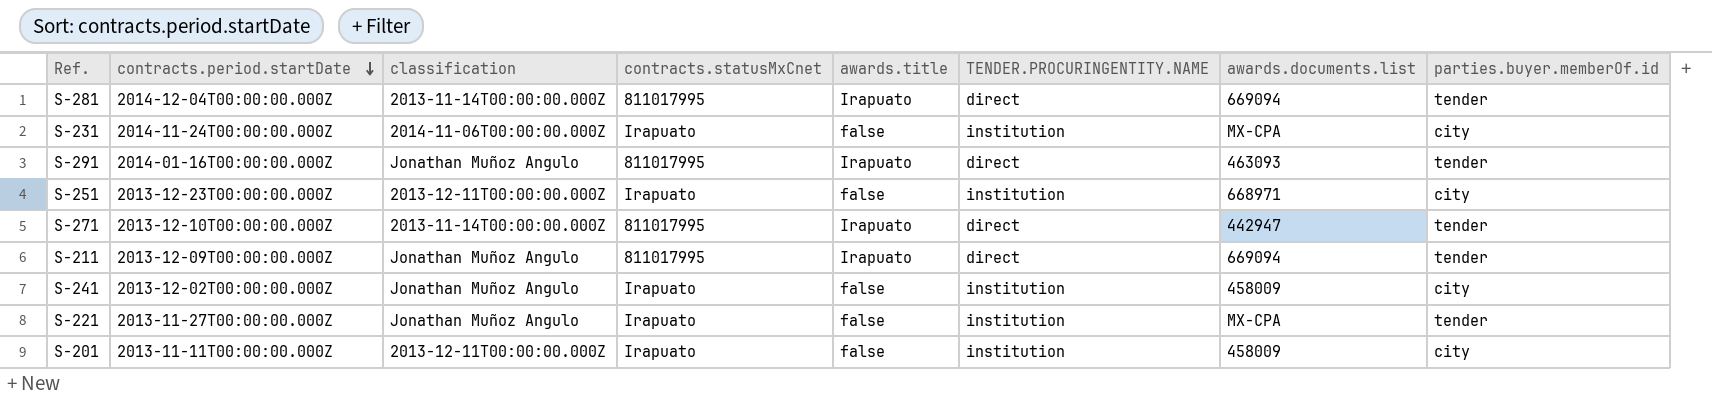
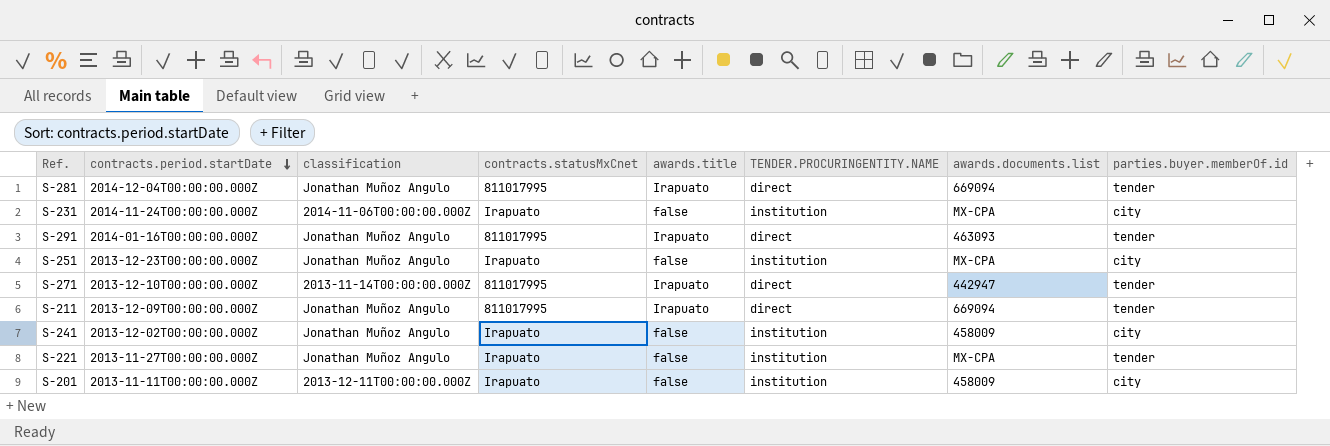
S-281 | classification: 2013-11-14T00:00:00.000Z -> Jonathan Muñoz Angulo
S-251 | classification: 2013-12-11T00:00:00.000Z -> Jonathan Muñoz Angulo
S-251 | awards.documents.list: 668971 -> MX-CPA

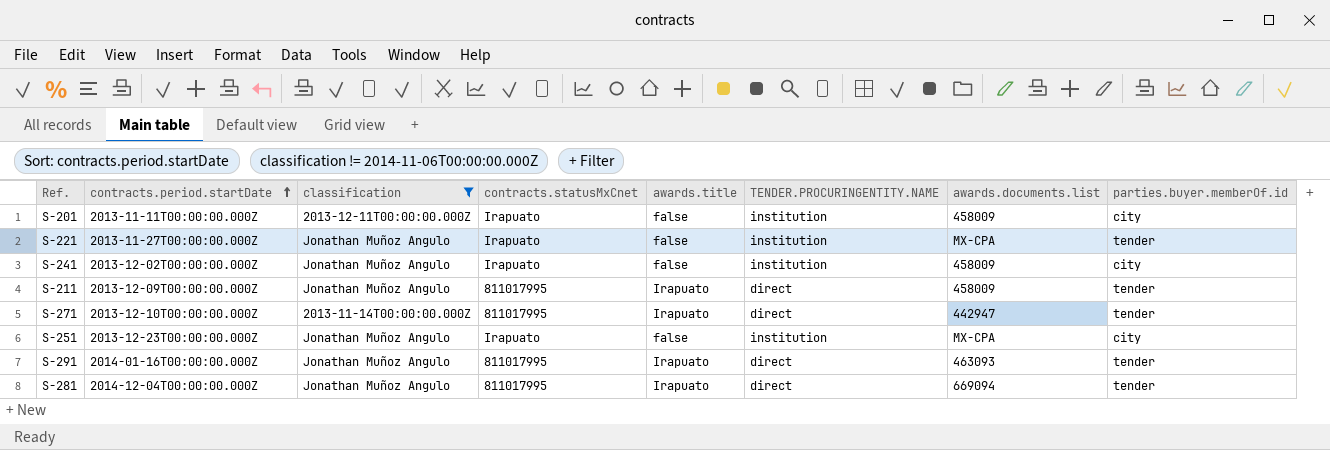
filter: none -> classification != 2014-11-06T00:00:00.000Z
row order: contracts.period.startDate descending -> contracts.period.startDate ascending
S-211 | awards.documents.list: 669094 -> 458009

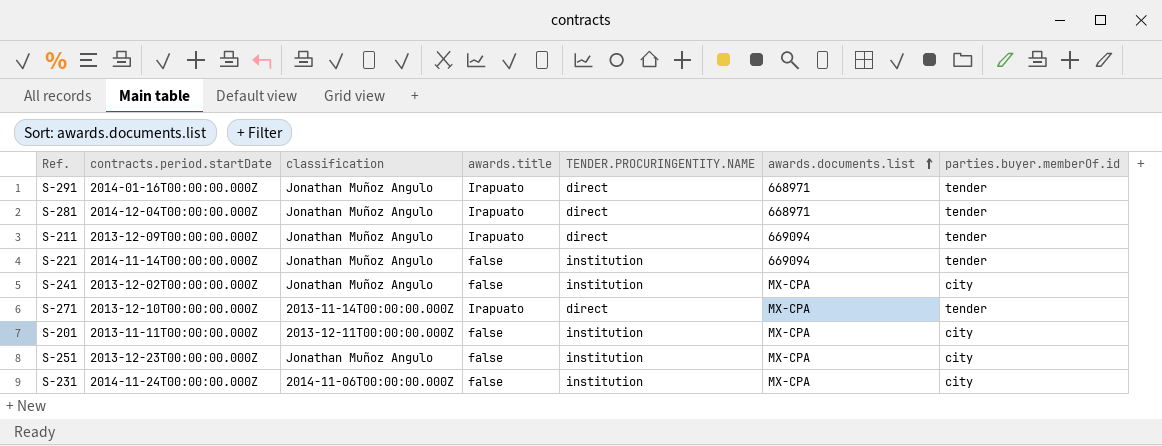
filter: classification != 2014-11-06T00:00:00.000Z -> none
row order: contracts.period.startDate ascending -> awards.documents.list ascending
column contracts.statusMxCnet | position: 4 -> none
S-291 | awards.documents.list: 463093 -> 668971
S-281 | awards.documents.list: 669094 -> 668971
S-211 | awards.documents.list: 458009 -> 669094
S-221 | contracts.period.startDate: 2013-11-27T00:00:00.000Z -> 2014-11-14T00:00:00.000Z
S-221 | awards.documents.list: MX-CPA -> 669094
S-241 | awards.documents.list: 458009 -> MX-CPA
S-271 | awards.documents.list: 442947 -> MX-CPA
S-201 | awards.documents.list: 458009 -> MX-CPA

